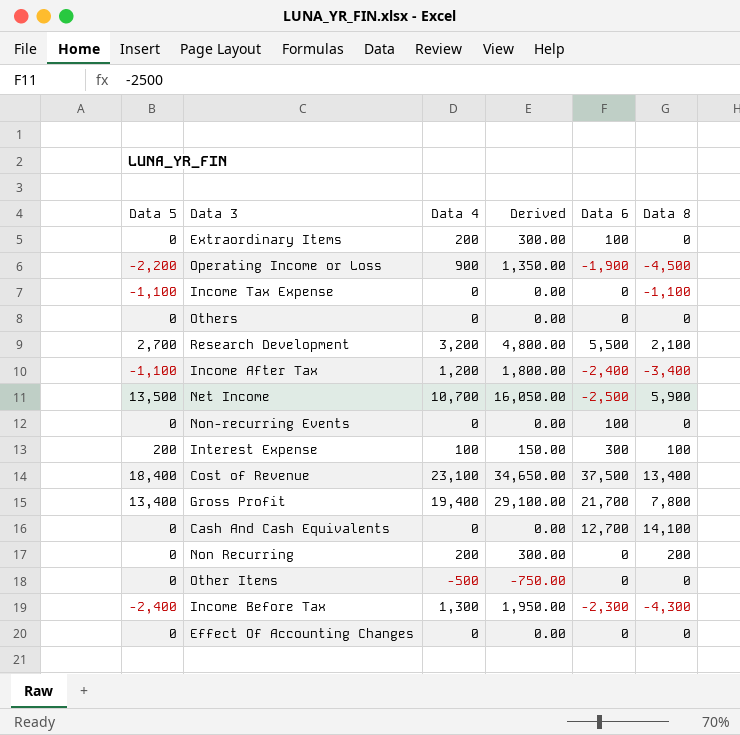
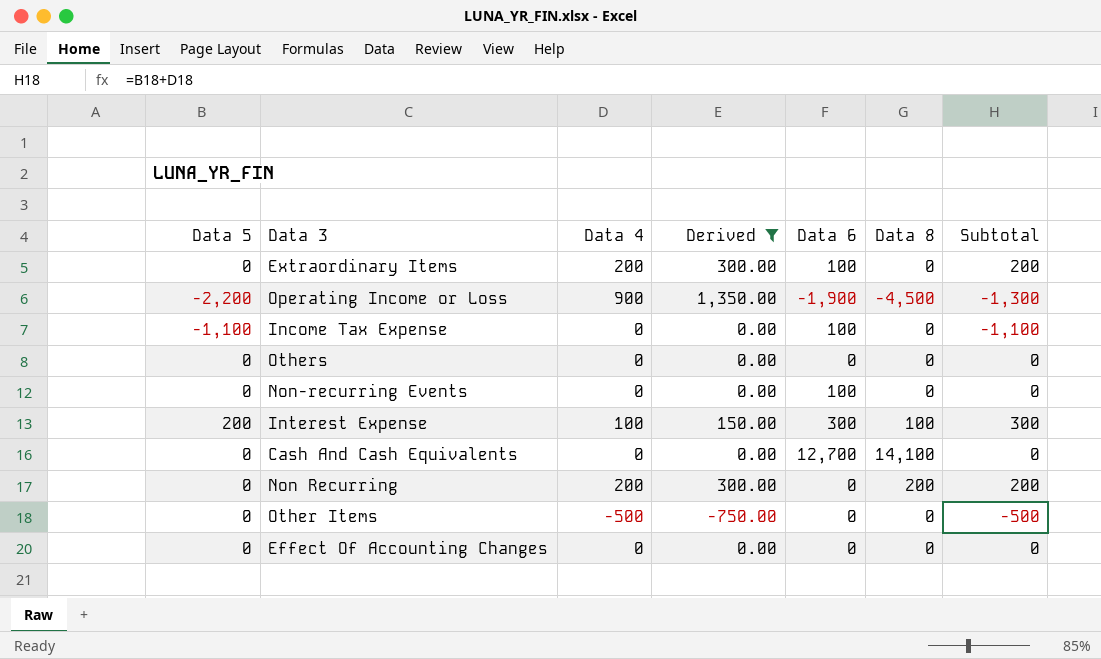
filter: none -> Derived <= 1,350.00
column Subtotal | formula: none -> [Data 5] + [Data 4]
Income Tax Expense | Data 6: 0 -> 100
Income Tax Expense | Data 8: -1,100 -> 0

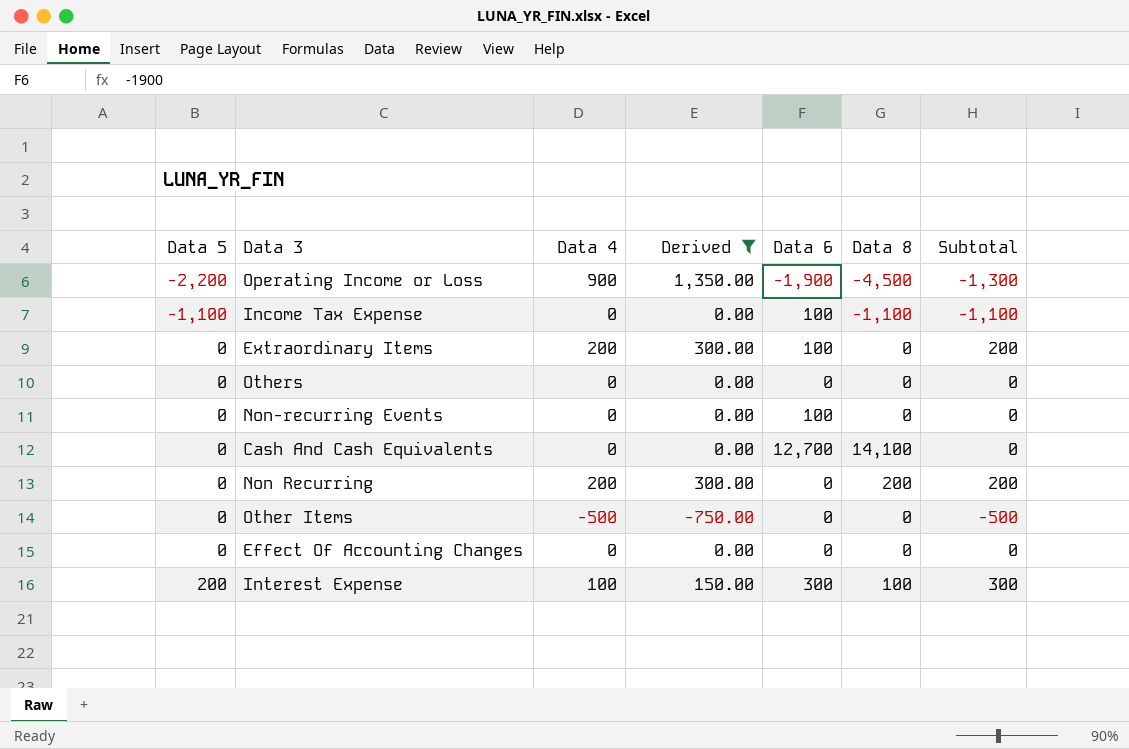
row order: none -> Data 5 ascending
Income Tax Expense | Data 8: 0 -> -1,100

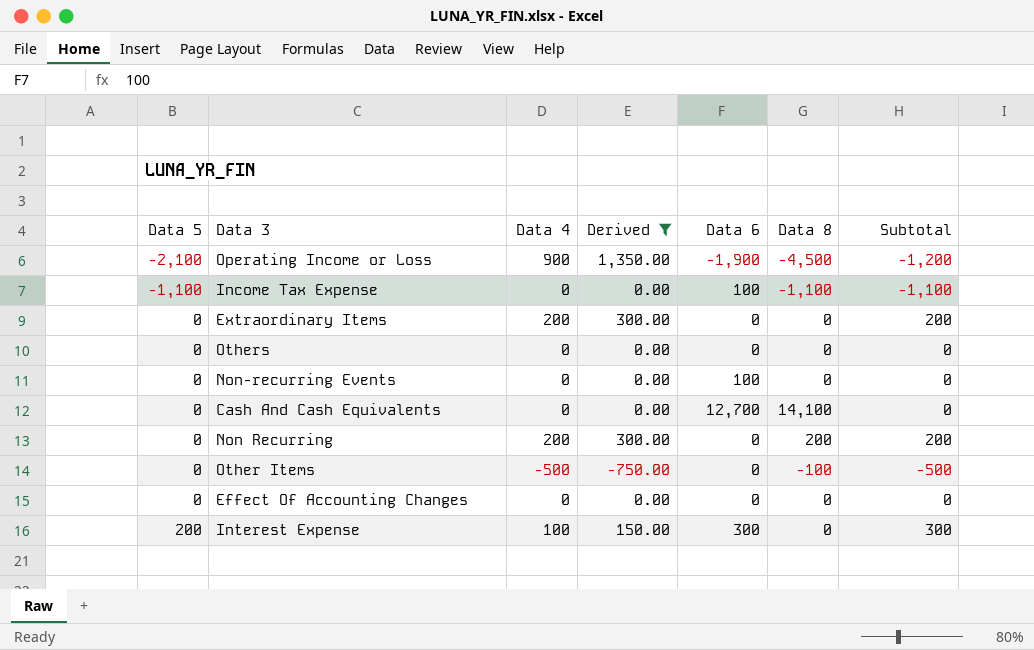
Operating Income or Loss | Data 5: -2,200 -> -2,100
Operating Income or Loss | Subtotal: -1,300 -> -1,200
Extraordinary Items | Data 6: 100 -> 0
Other Items | Data 8: 0 -> -100
Interest Expense | Data 8: 100 -> 0

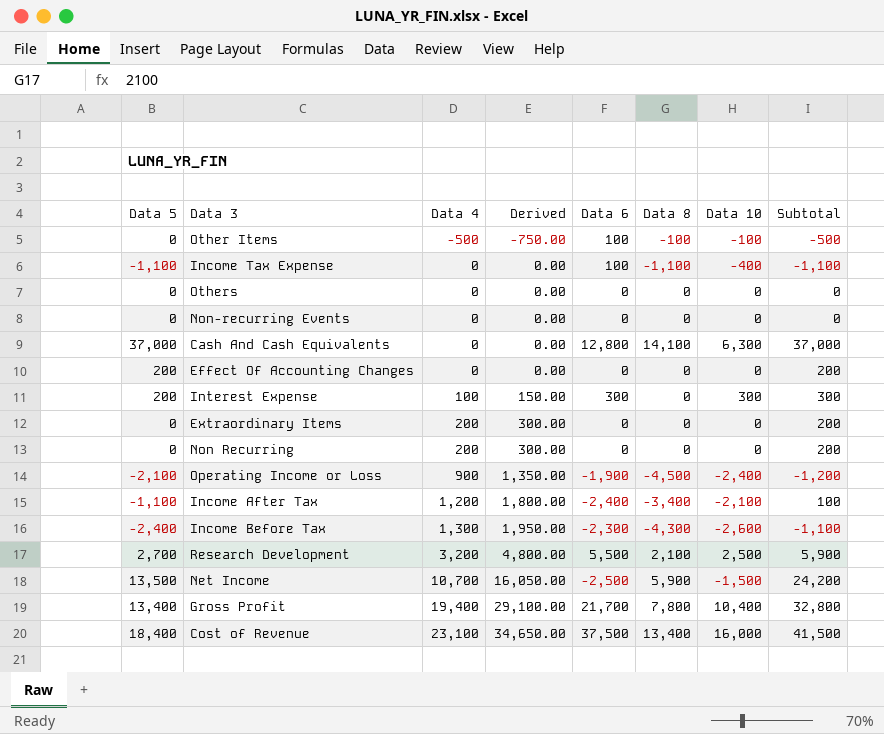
filter: Derived <= 1,350.00 -> none
row order: Data 5 ascending -> Data 4 ascending
column Data 10 | position: none -> 7
Other Items | Data 6: 0 -> 100
Non-recurring Events | Data 6: 100 -> 0
Cash And Cash Equivalents | Data 5: 0 -> 37,000
Cash And Cash Equivalents | Data 6: 12,700 -> 12,800
Cash And Cash Equivalents | Subtotal: 0 -> 37,000
Effect Of Accounting Changes | Data 5: 0 -> 200
Effect Of Accounting Changes | Subtotal: 0 -> 200
Non Recurring | Data 8: 200 -> 0

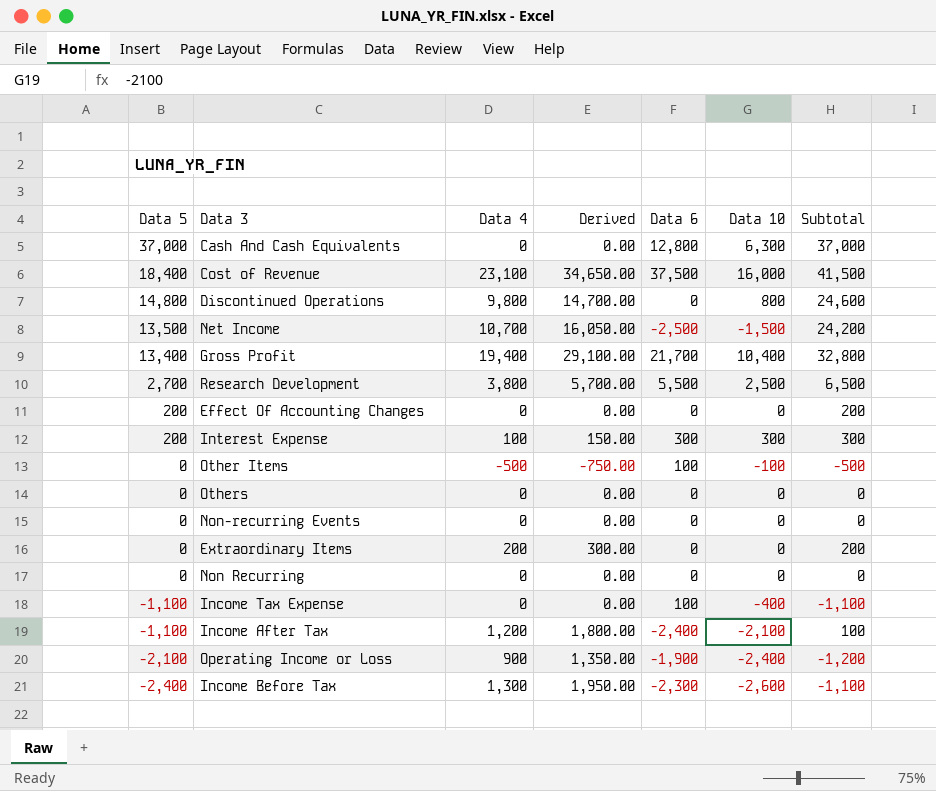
row order: Data 4 ascending -> Data 5 descending
column Data 8 | position: 6 -> none
row Discontinued Operations: none -> 14,800 | 9,800 | 14,700.00 | 0 | 800 | 24,600
Research Development | Data 4: 3,200 -> 3,800
Research Development | Derived: 4,800.00 -> 5,700.00
Research Development | Subtotal: 5,900 -> 6,500
Non Recurring | Data 4: 200 -> 0
Non Recurring | Derived: 300.00 -> 0.00
Non Recurring | Subtotal: 200 -> 0

